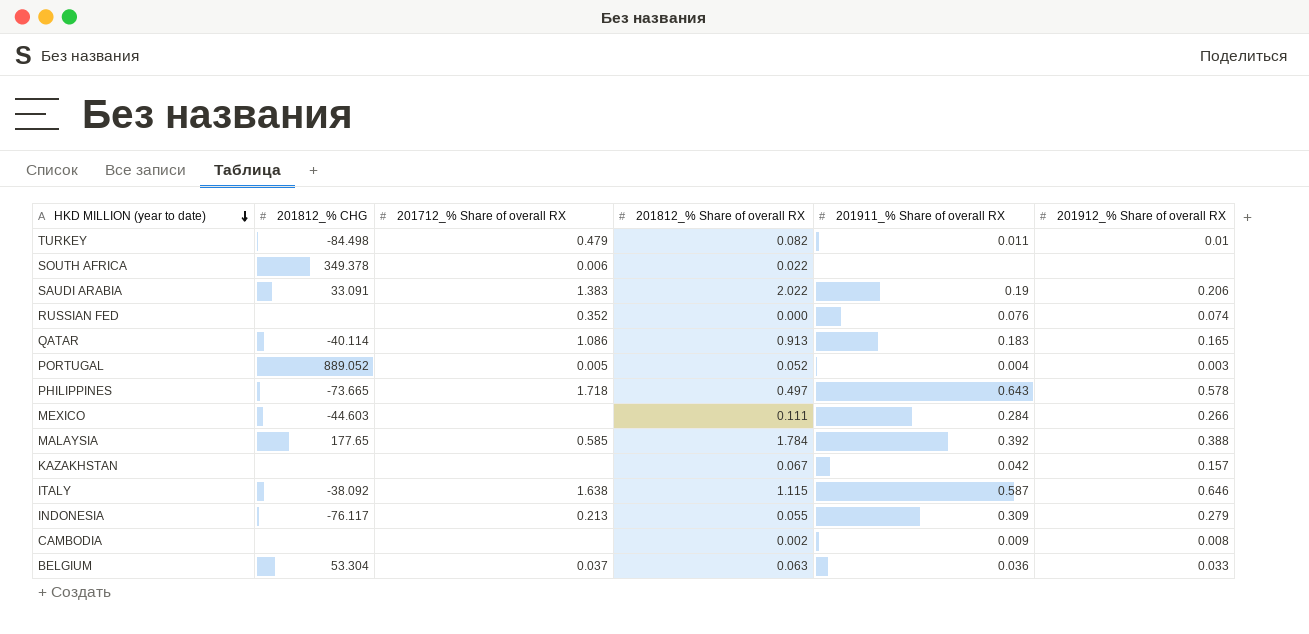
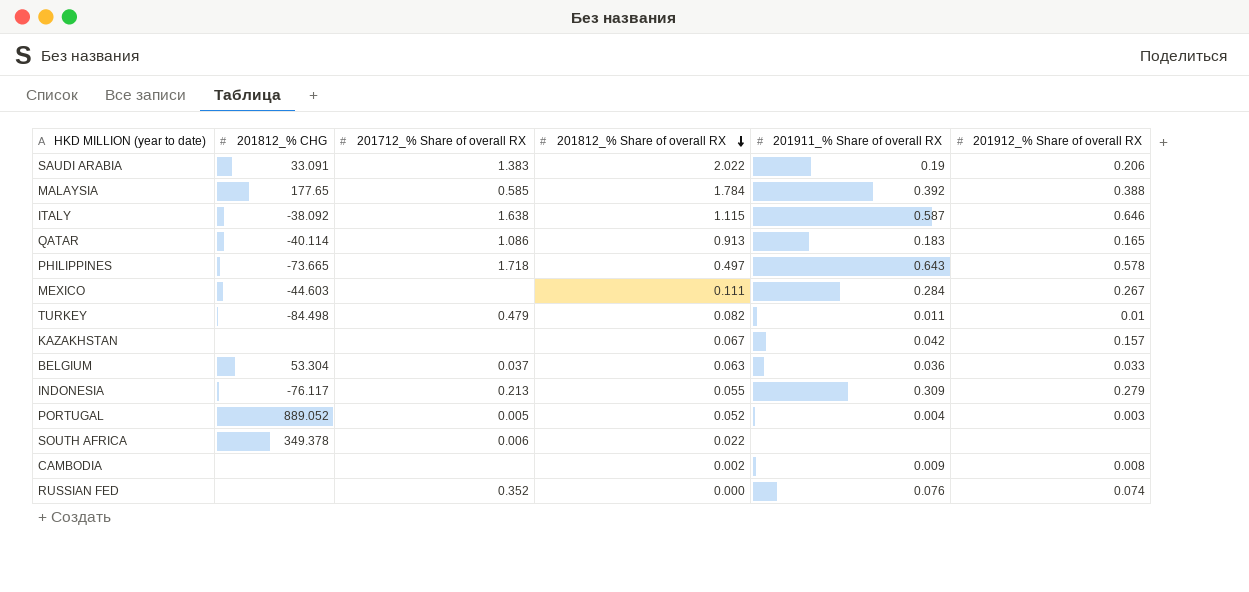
row order: HKD MILLION (year to date) descending -> 201812_% Share of overall RX descending
MEXICO | 201912_% Share of overall RX: 0.266 -> 0.267

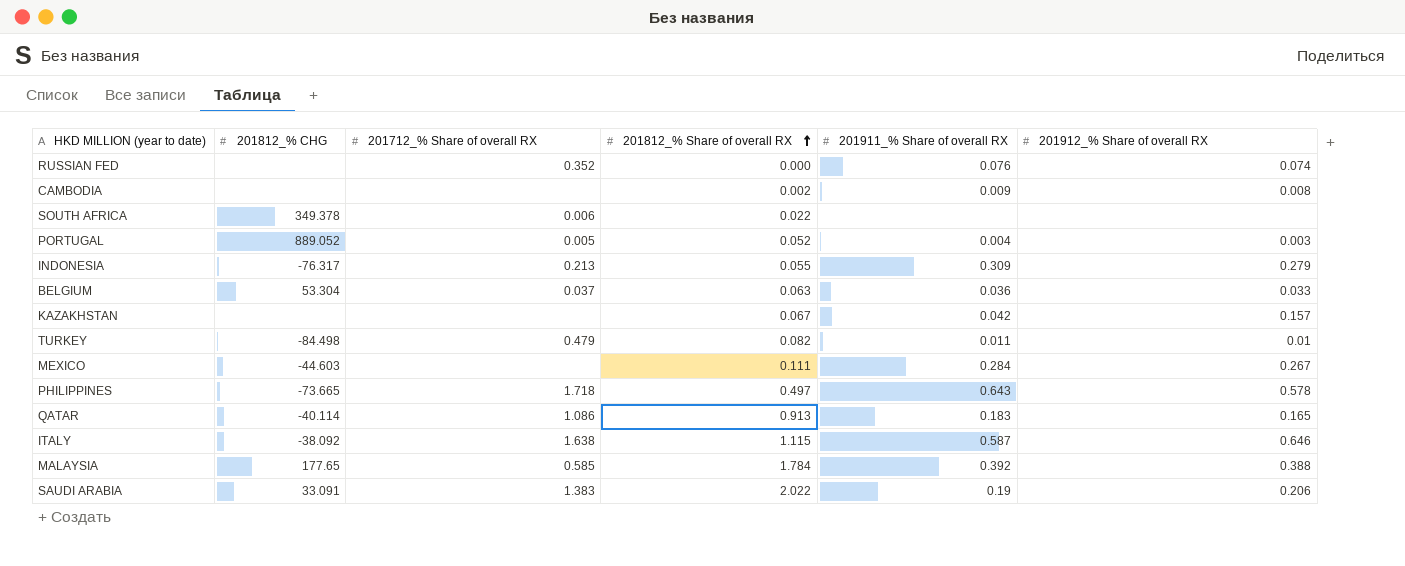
row order: 201812_% Share of overall RX descending -> 201812_% Share of overall RX ascending
INDONESIA | 201812_% CHG: -76.117 -> -76.317

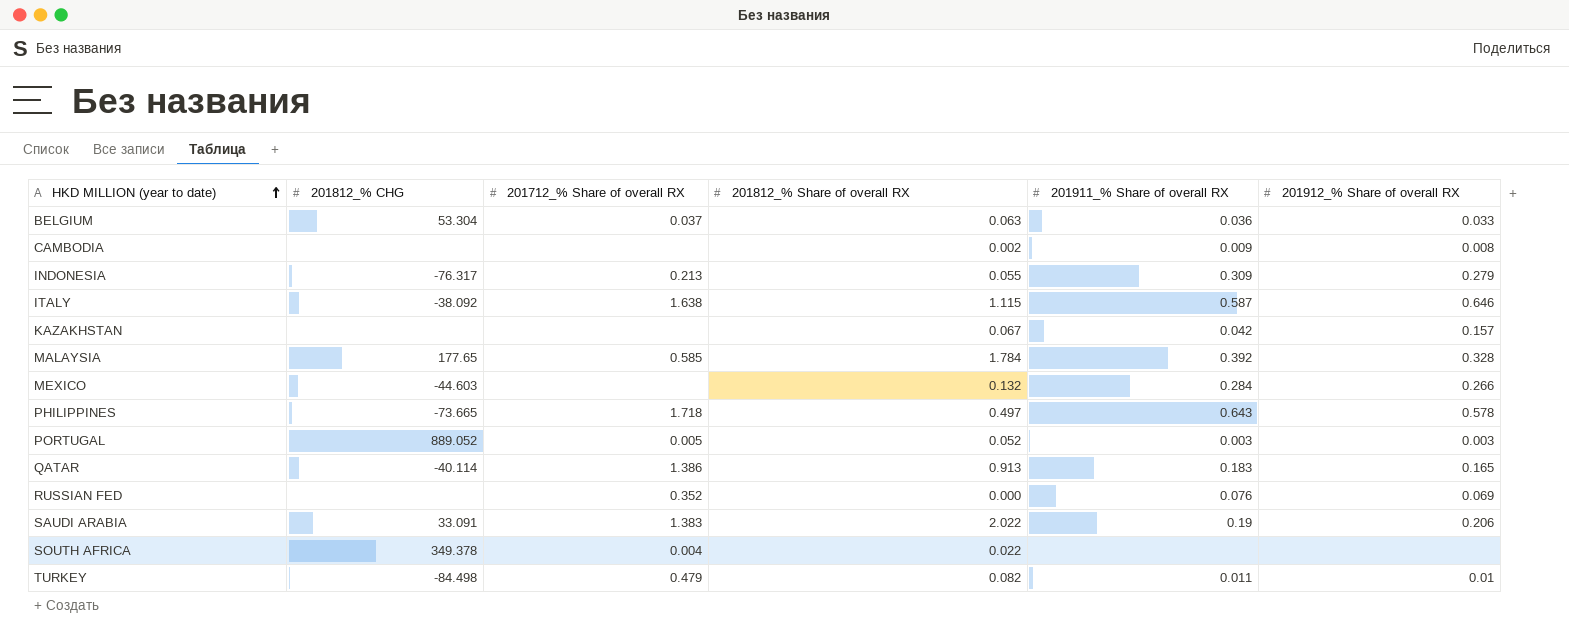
row order: 201812_% Share of overall RX ascending -> HKD MILLION (year to date) ascending
MALAYSIA | 201912_% Share of overall RX: 0.388 -> 0.328
MEXICO | 201812_% Share of overall RX: 0.111 -> 0.132
MEXICO | 201912_% Share of overall RX: 0.267 -> 0.266
PORTUGAL | 201911_% Share of overall RX: 0.004 -> 0.003
QATAR | 201712_% Share of overall RX: 1.086 -> 1.386
RUSSIAN FED | 201912_% Share of overall RX: 0.074 -> 0.069
SOUTH AFRICA | 201712_% Share of overall RX: 0.006 -> 0.004

